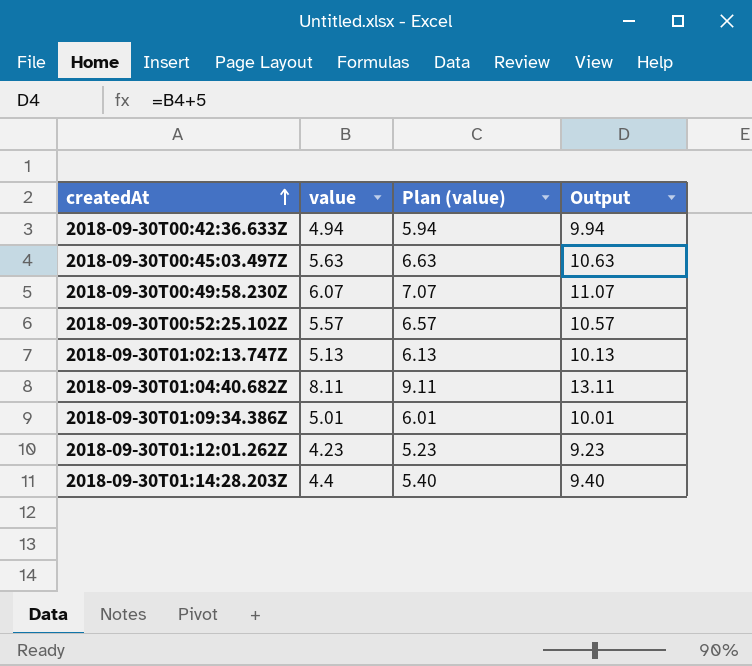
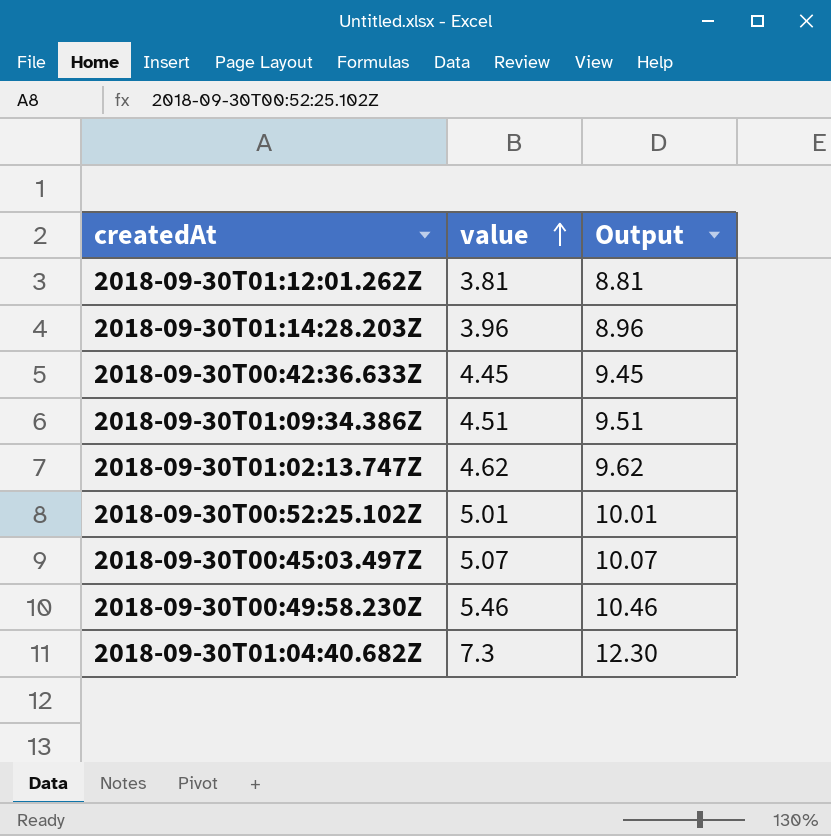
row order: createdAt ascending -> value ascending
column Plan (value) | formula: [value] + 1 -> none
2018-09-30T01:12:01.262Z | value: 4.23 -> 3.81
2018-09-30T01:12:01.262Z | Output: 9.23 -> 8.81
2018-09-30T01:14:28.203Z | value: 4.4 -> 3.96
2018-09-30T01:14:28.203Z | Output: 9.40 -> 8.96
2018-09-30T00:42:36.633Z | value: 4.94 -> 4.45
2018-09-30T00:42:36.633Z | Output: 9.94 -> 9.45
2018-09-30T01:09:34.386Z | value: 5.01 -> 4.51
2018-09-30T01:09:34.386Z | Output: 10.01 -> 9.51
2018-09-30T01:02:13.747Z | value: 5.13 -> 4.62
2018-09-30T01:02:13.747Z | Output: 10.13 -> 9.62
2018-09-30T00:52:25.102Z | value: 5.57 -> 5.01
2018-09-30T00:52:25.102Z | Output: 10.57 -> 10.01
2018-09-30T00:45:03.497Z | value: 5.63 -> 5.07
2018-09-30T00:45:03.497Z | Output: 10.63 -> 10.07
2018-09-30T00:49:58.230Z | value: 6.07 -> 5.46
2018-09-30T00:49:58.230Z | Output: 11.07 -> 10.46
2018-09-30T01:04:40.682Z | value: 8.11 -> 7.3
2018-09-30T01:04:40.682Z | Output: 13.11 -> 12.30

